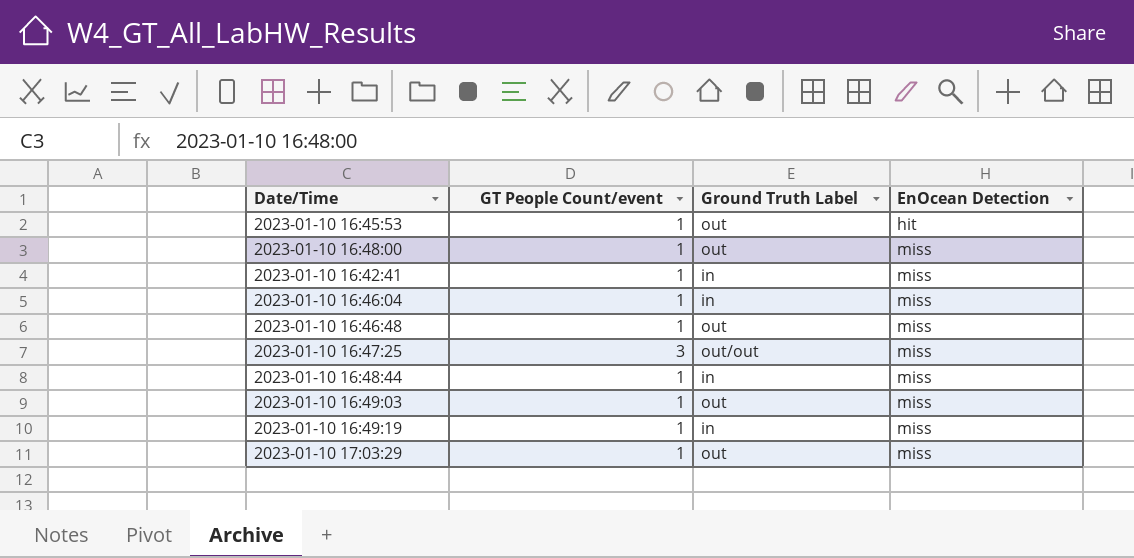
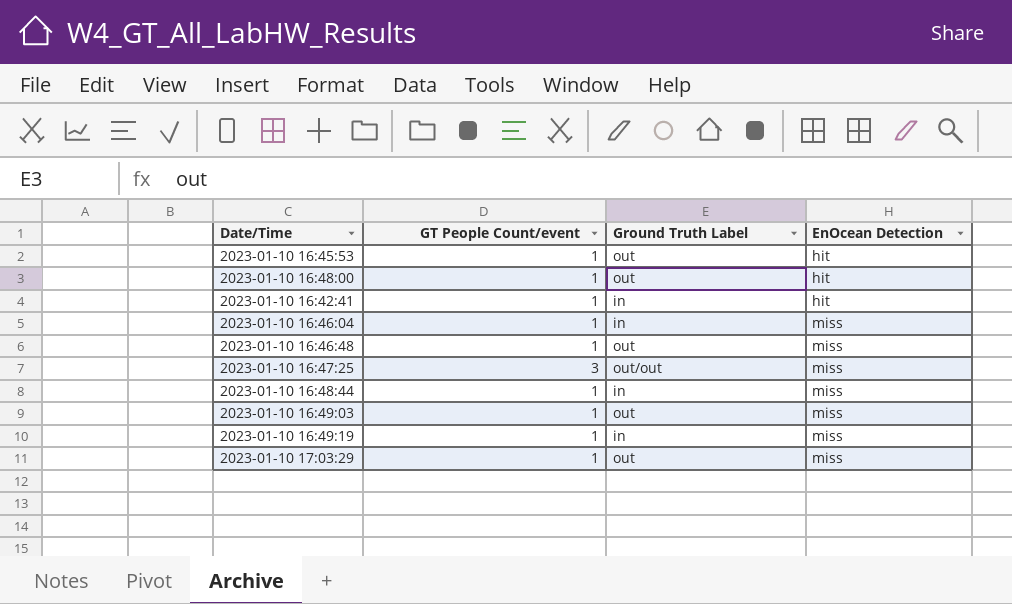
2023-01-10 16:48:00 | EnOcean Detection: miss -> hit
2023-01-10 16:42:41 | EnOcean Detection: miss -> hit

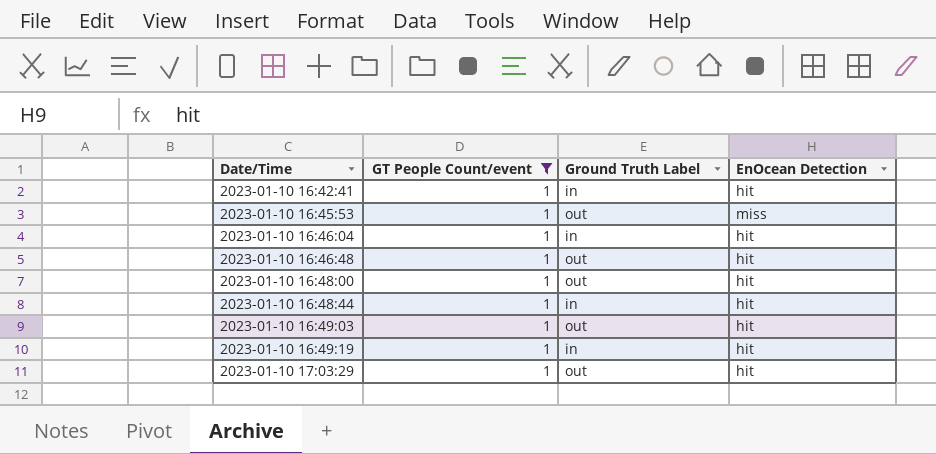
filter: none -> GT People Count/event = 1
row order: EnOcean Detection ascending -> Date/Time ascending
2023-01-10 16:45:53 | EnOcean Detection: hit -> miss
2023-01-10 16:46:04 | EnOcean Detection: miss -> hit
2023-01-10 16:46:48 | EnOcean Detection: miss -> hit
2023-01-10 16:48:44 | EnOcean Detection: miss -> hit
2023-01-10 16:49:03 | EnOcean Detection: miss -> hit
2023-01-10 16:49:19 | EnOcean Detection: miss -> hit
2023-01-10 17:03:29 | EnOcean Detection: miss -> hit

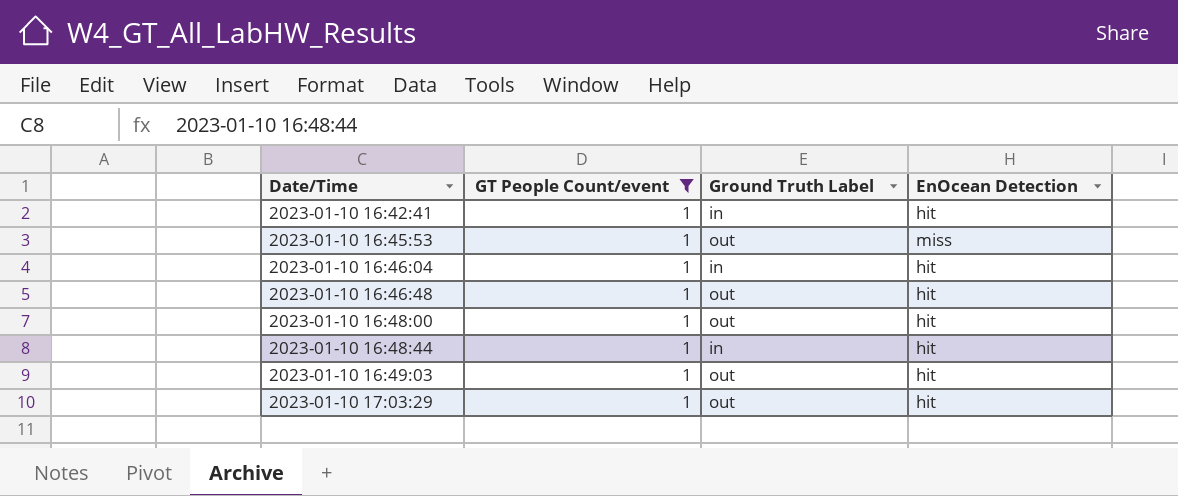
row 2023-01-10 16:49:19: 1 | in | hit -> none

